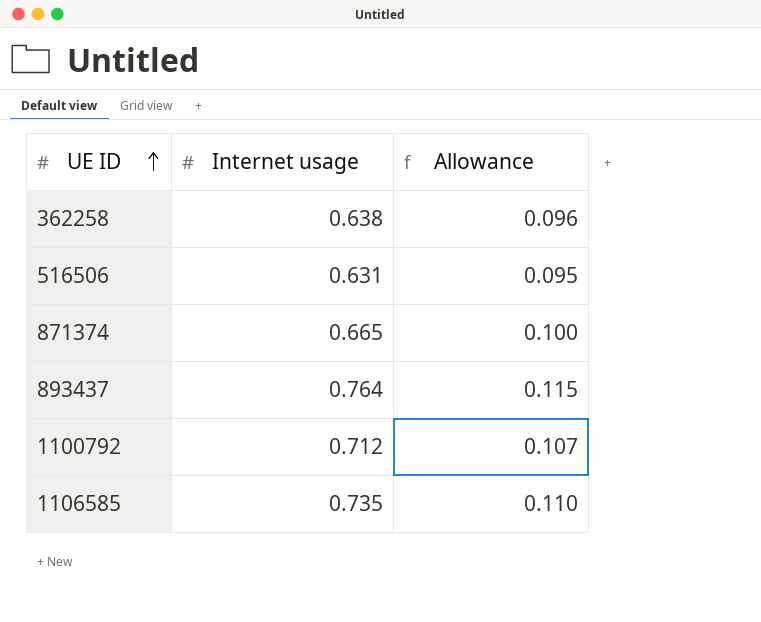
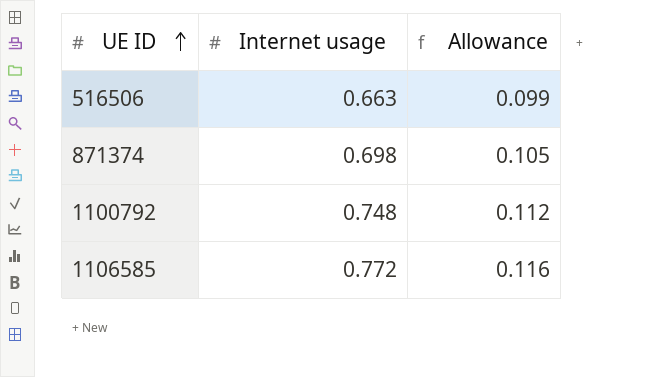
row 362258: 0.638 | 0.096 -> none
row 893437: 0.764 | 0.115 -> none
516506 | Internet usage: 0.631 -> 0.663
516506 | Allowance: 0.095 -> 0.099
871374 | Internet usage: 0.665 -> 0.698
871374 | Allowance: 0.100 -> 0.105
1100792 | Internet usage: 0.712 -> 0.748
1100792 | Allowance: 0.107 -> 0.112
1106585 | Internet usage: 0.735 -> 0.772
1106585 | Allowance: 0.110 -> 0.116

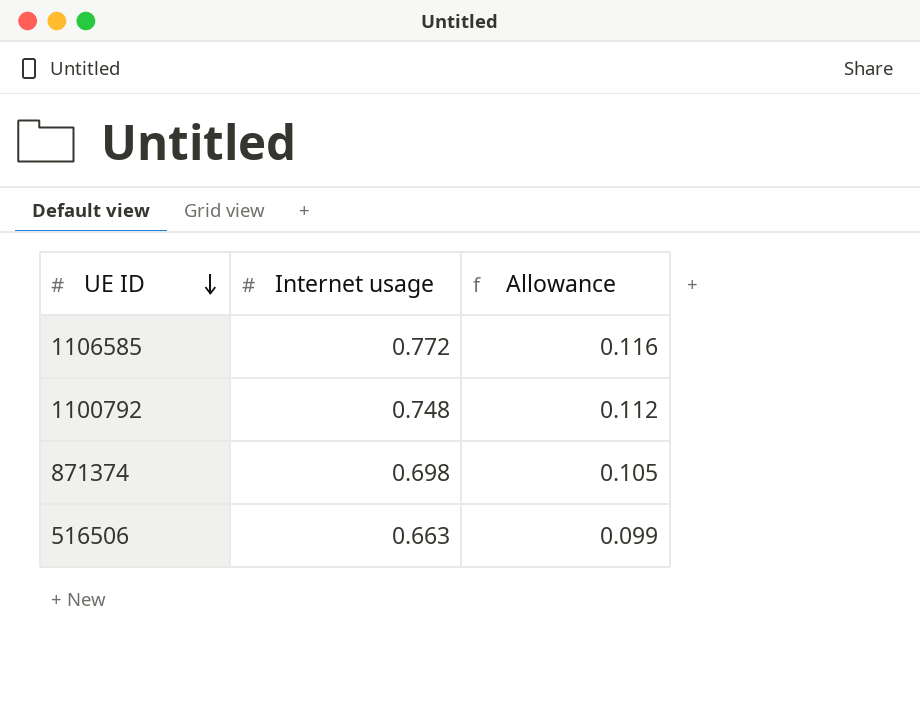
row order: UE ID ascending -> UE ID descending

